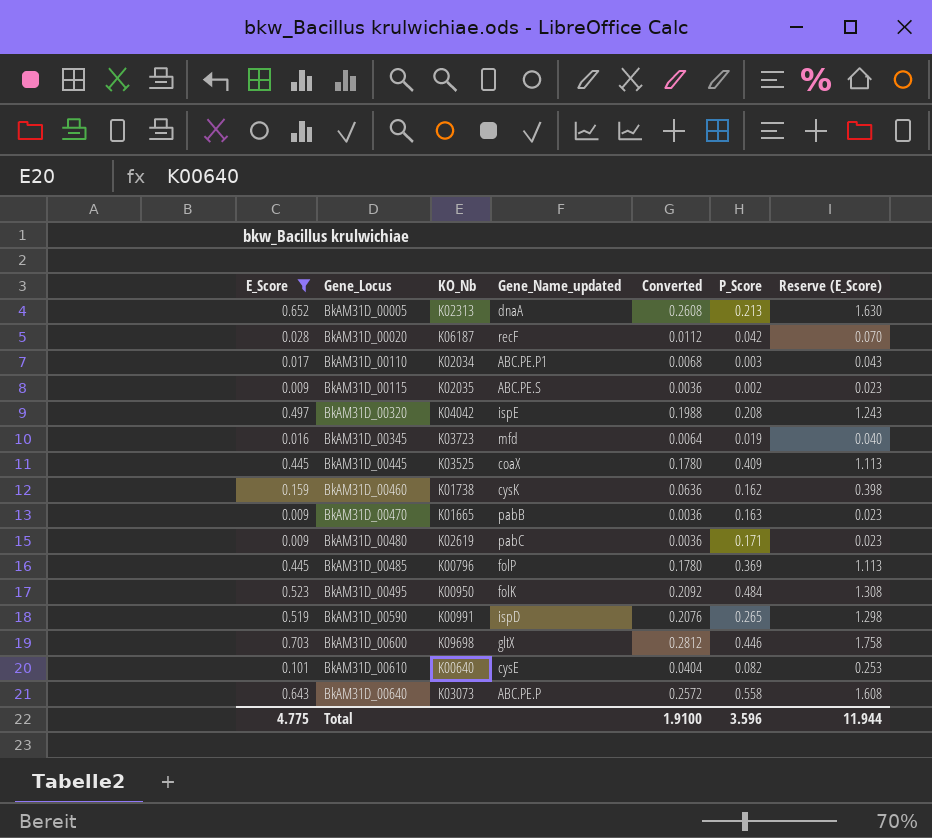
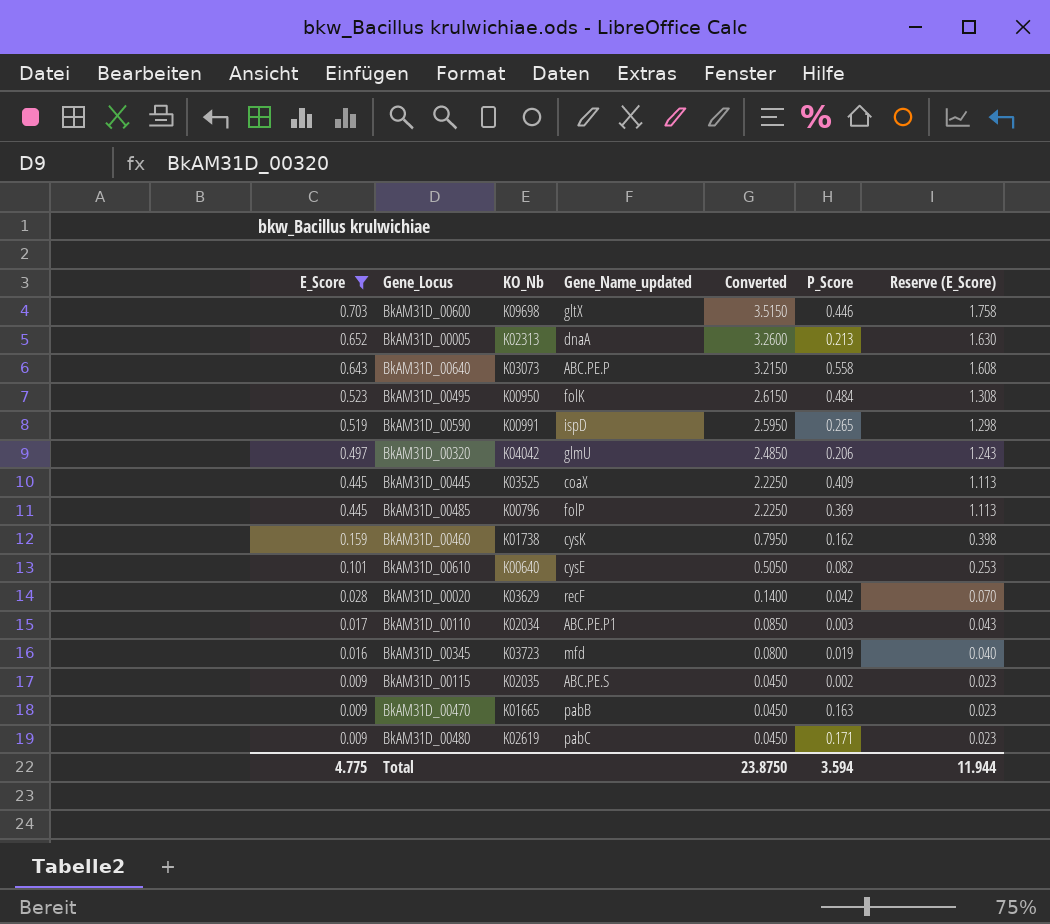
row order: Gene_Locus ascending -> E_Score descending
column Converted | formula: [E_Score] * 0.4 -> [E_Score] * 5
BkAM31D_00320 | Gene_Name_updated: ispE -> glmU
BkAM31D_00320 | P_Score: 0.208 -> 0.206
BkAM31D_00020 | KO_Nb: K06187 -> K03629
Total | Converted: 1.9100 -> 23.8750
Total | P_Score: 3.596 -> 3.594

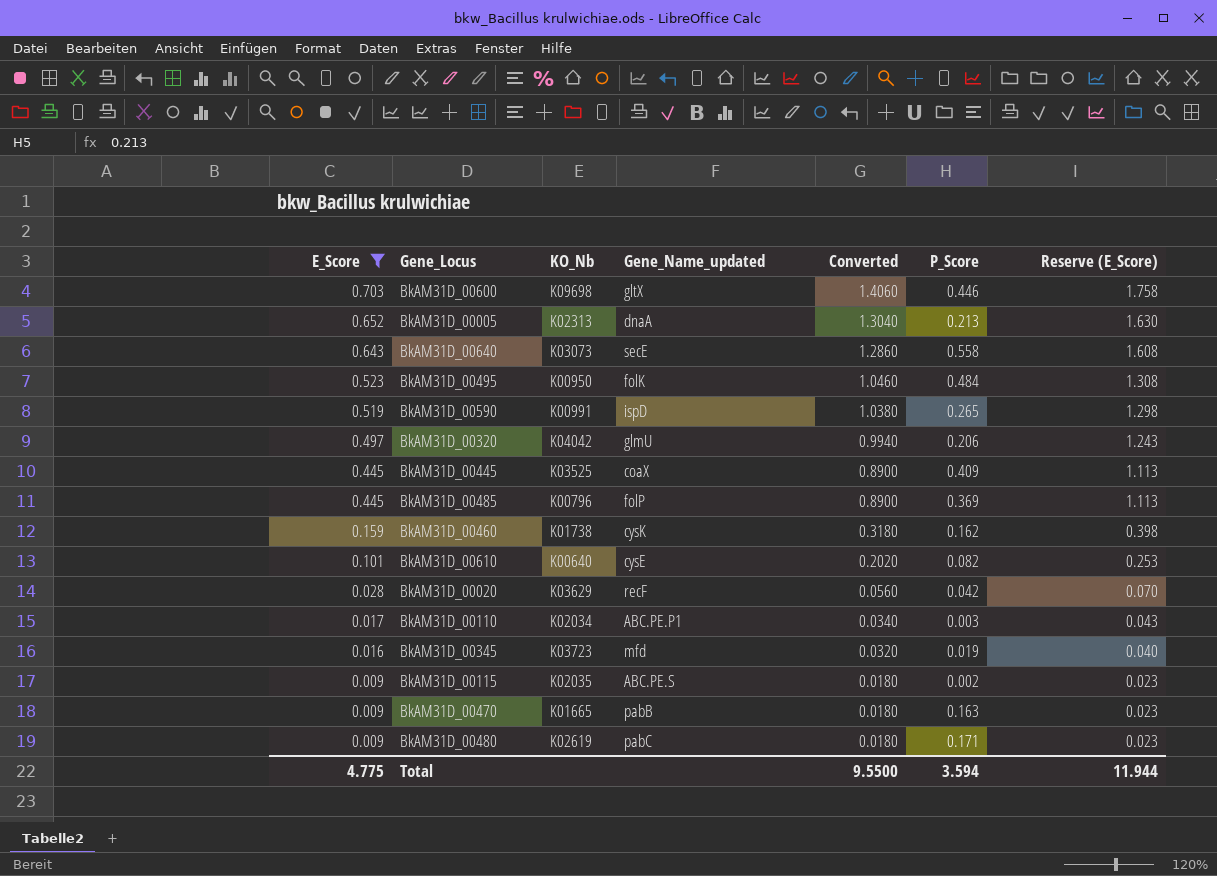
column Converted | formula: [E_Score] * 5 -> [E_Score] * 2
BkAM31D_00640 | Gene_Name_updated: ABC.PE.P -> secE
Total | Converted: 23.8750 -> 9.5500

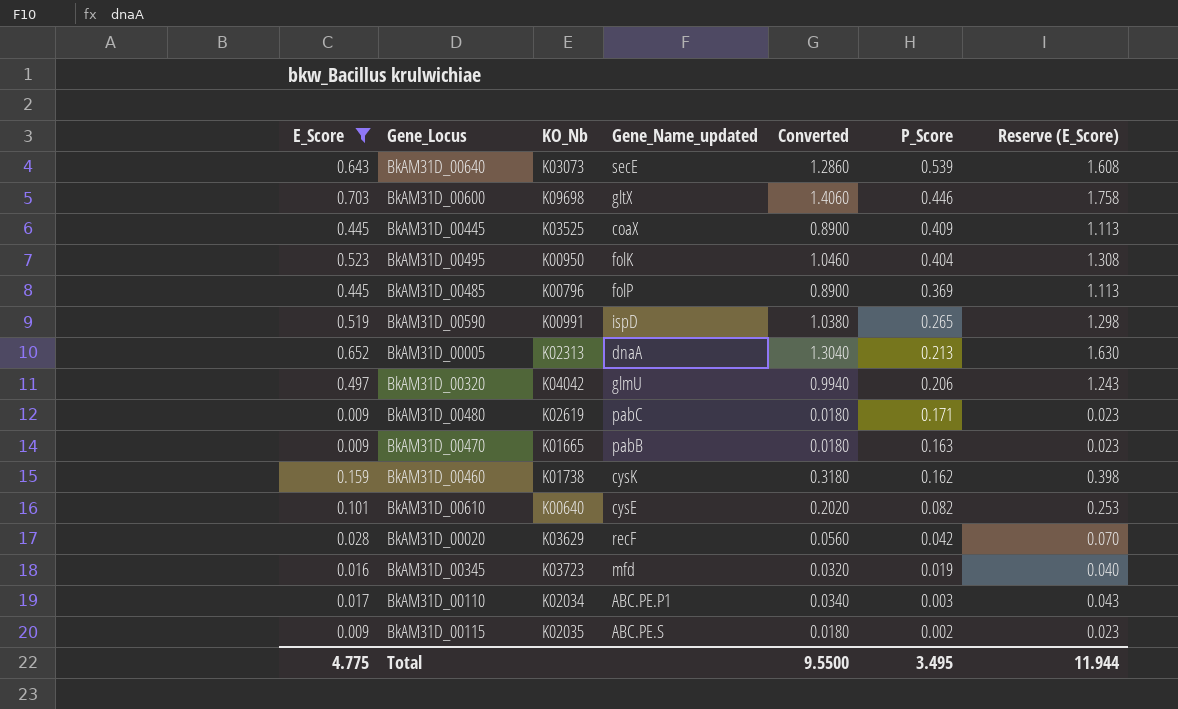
row order: E_Score descending -> P_Score descending
BkAM31D_00640 | P_Score: 0.558 -> 0.539
BkAM31D_00495 | P_Score: 0.484 -> 0.404
Total | P_Score: 3.594 -> 3.495

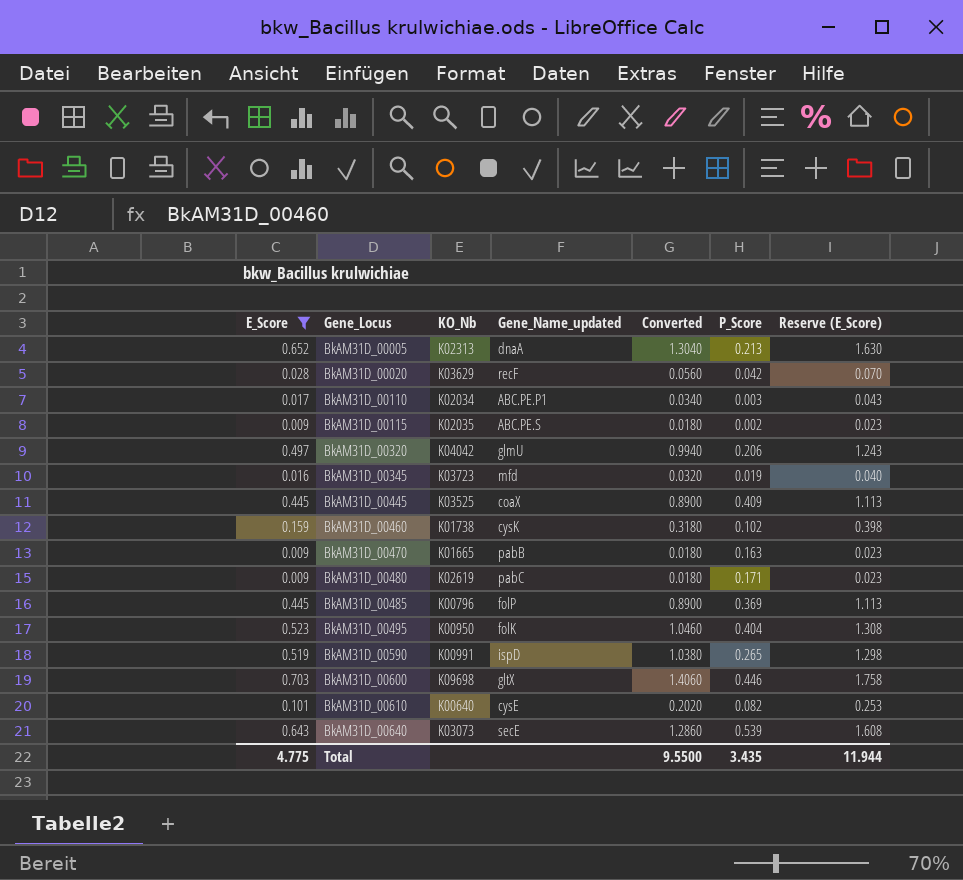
row order: P_Score descending -> Gene_Locus ascending
BkAM31D_00460 | P_Score: 0.162 -> 0.102
Total | P_Score: 3.495 -> 3.435

